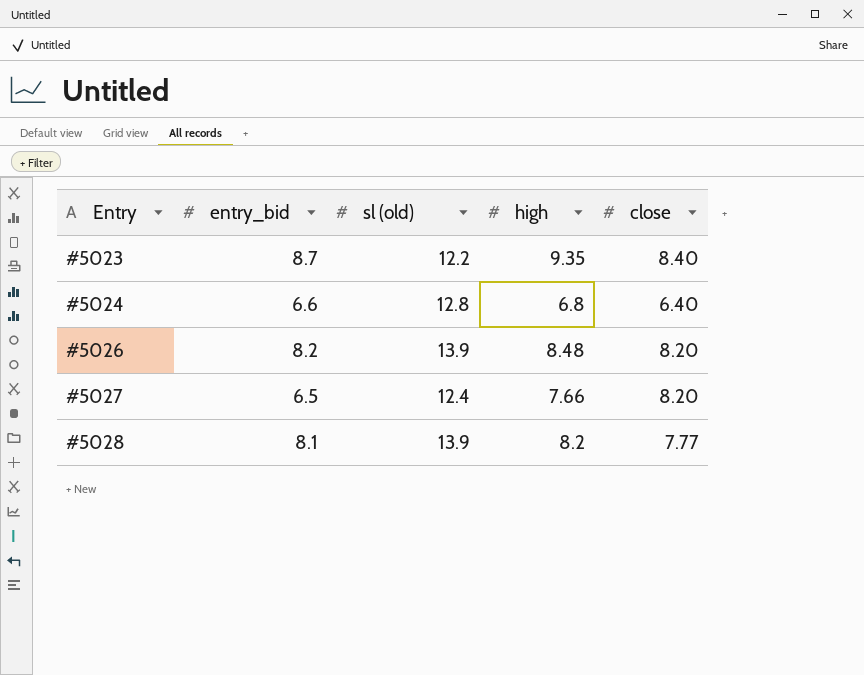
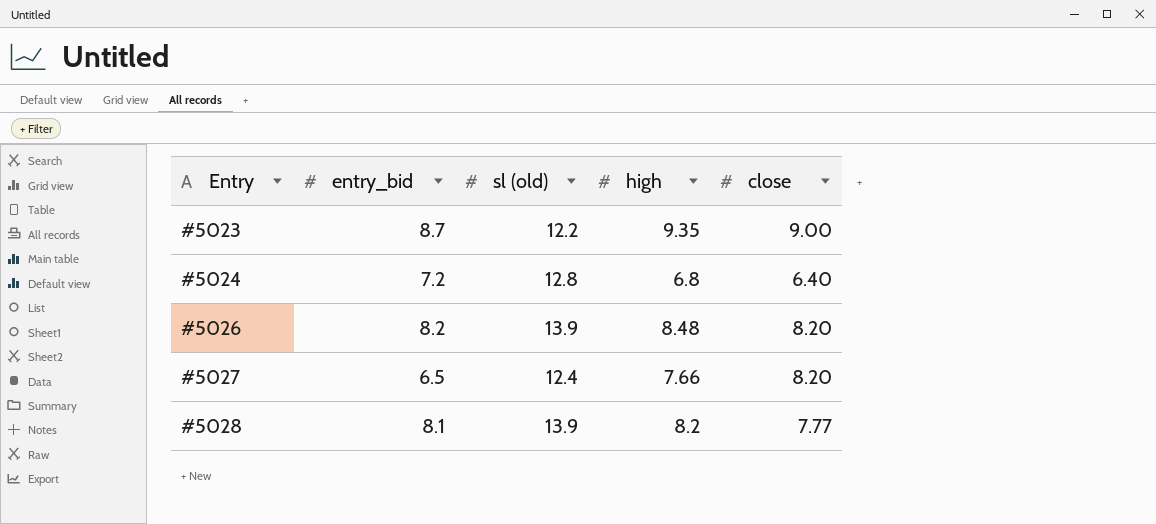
#5023 | close: 8.40 -> 9.00
#5024 | entry_bid: 6.6 -> 7.2

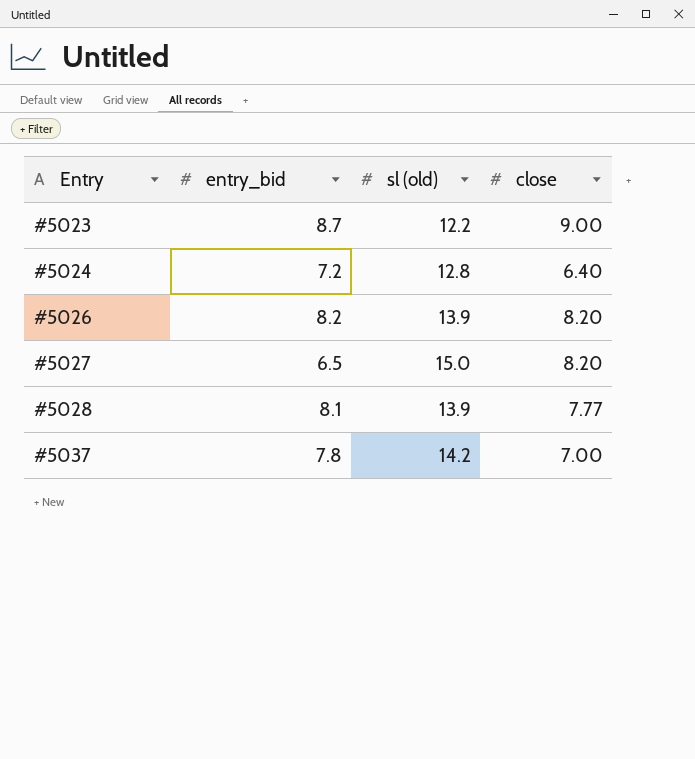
column high | position: 4 -> none
#5027 | sl (old): 12.4 -> 15.0
row #5037: none -> 7.8 | 14.2 | 7.00

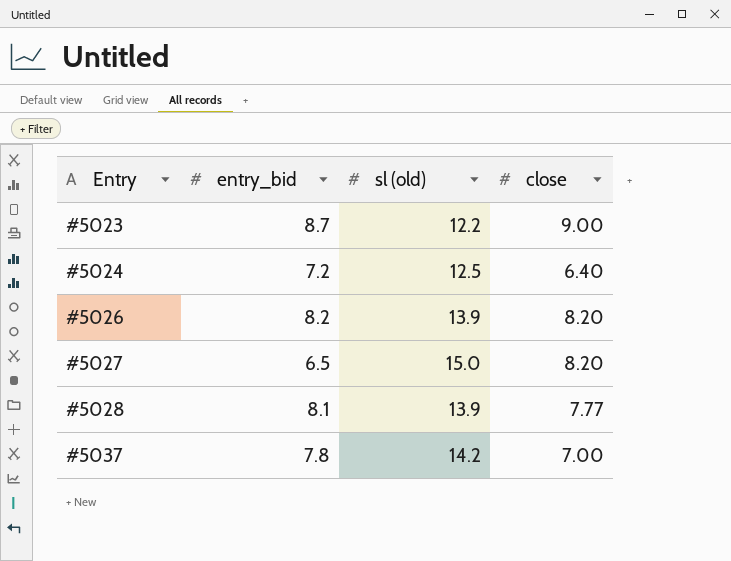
#5024 | sl (old): 12.8 -> 12.5

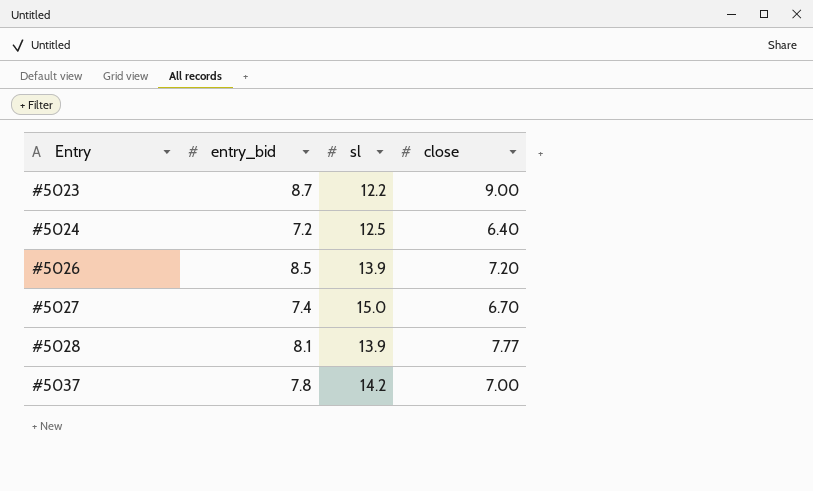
column name: sl (old) -> sl
#5026 | entry_bid: 8.2 -> 8.5
#5026 | close: 8.20 -> 7.20
#5027 | entry_bid: 6.5 -> 7.4
#5027 | close: 8.20 -> 6.70

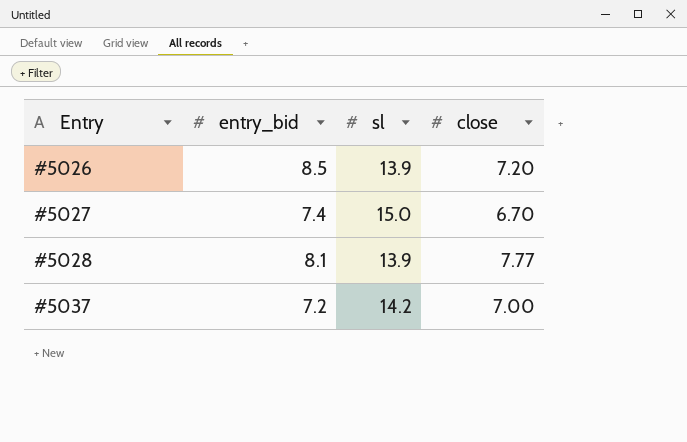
row #5023: 8.7 | 12.2 | 9.00 -> none
row #5024: 7.2 | 12.5 | 6.40 -> none
#5037 | entry_bid: 7.8 -> 7.2

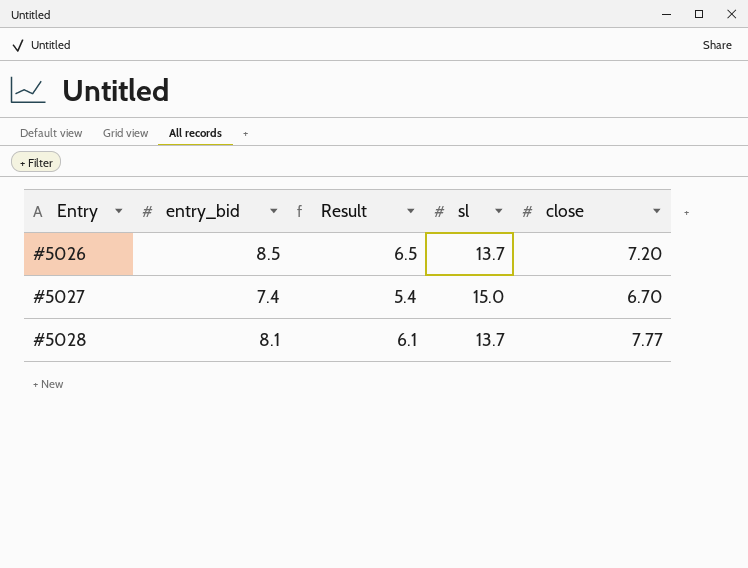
column Result | formula: none -> [entry_bid] - 2
row #5037: 7.2 | 14.2 | 7.00 -> none
#5026 | sl: 13.9 -> 13.7
#5028 | sl: 13.9 -> 13.7

